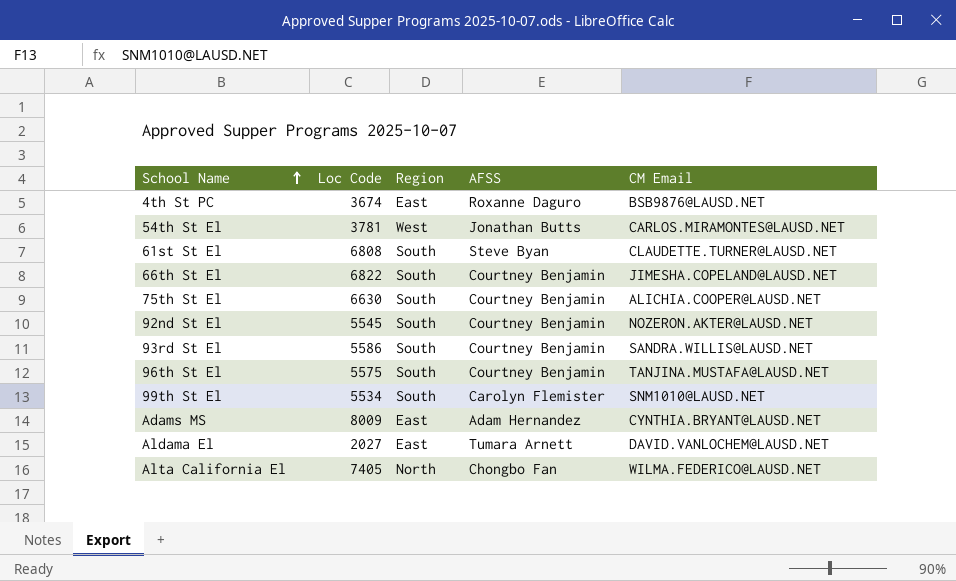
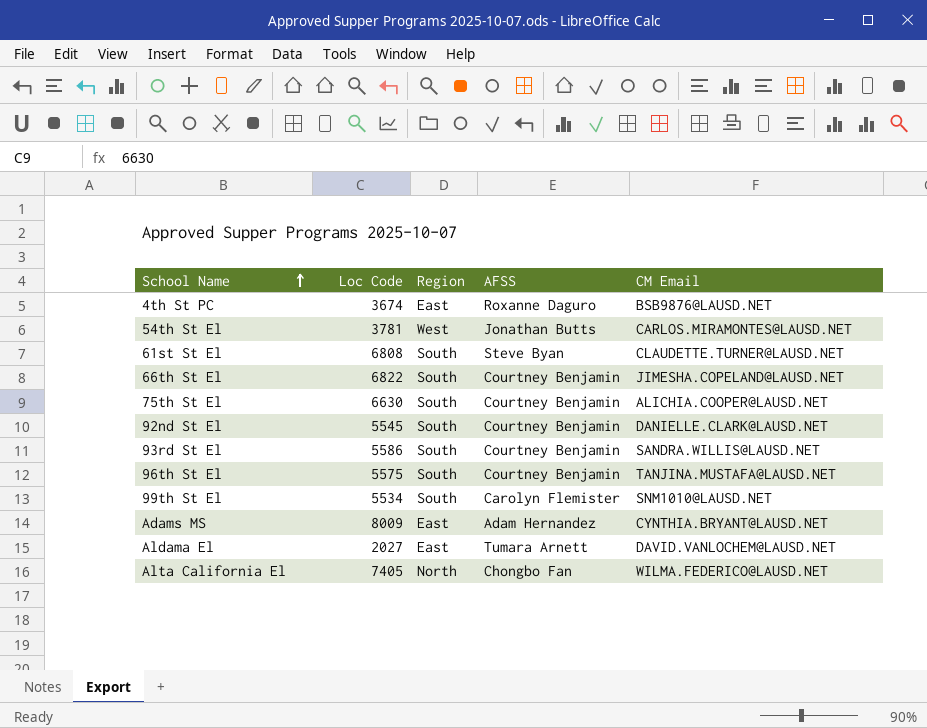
92nd St El | CM Email: NOZERON.AKTER@LAUSD.NET -> DANIELLE.CLARK@LAUSD.NET

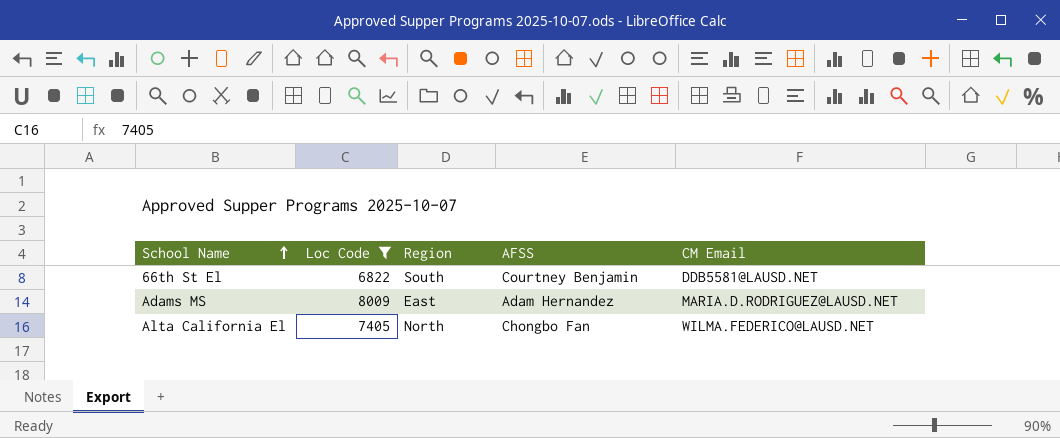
filter: none -> Loc Code >= 6822
66th St El | CM Email: JIMESHA.COPELAND@LAUSD.NET -> DDB5581@LAUSD.NET
Adams MS | CM Email: CYNTHIA.BRYANT@LAUSD.NET -> MARIA.D.RODRIGUEZ@LAUSD.NET

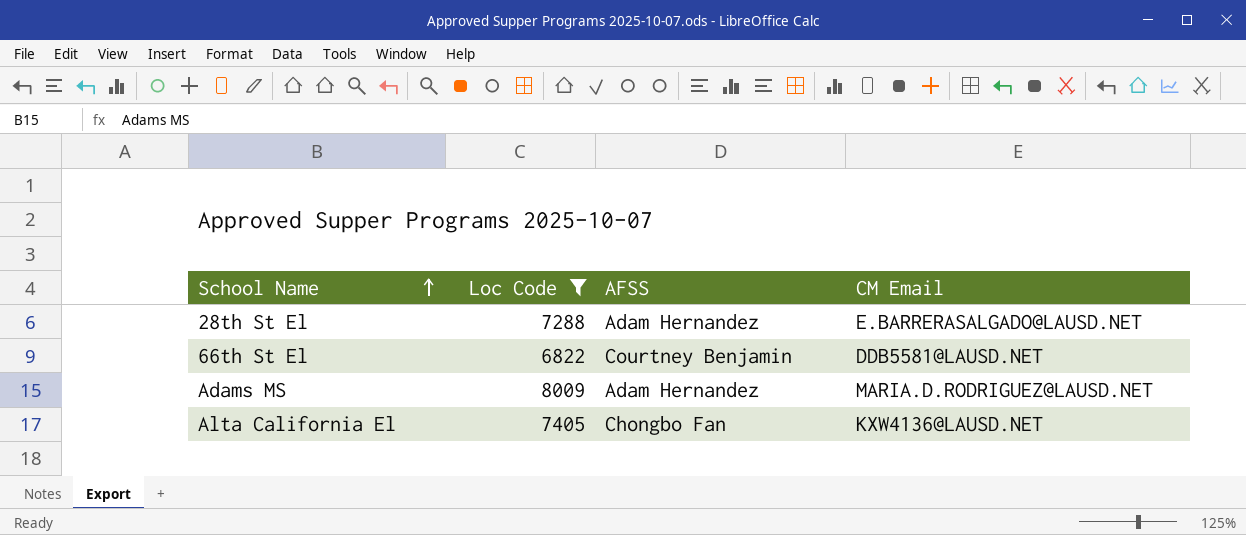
column Region | position: 3 -> none
row 28th St El: none -> 7288 | Adam Hernandez | E.BARRERASALGADO@LAUSD.NET
Alta California El | CM Email: WILMA.FEDERICO@LAUSD.NET -> KXW4136@LAUSD.NET

